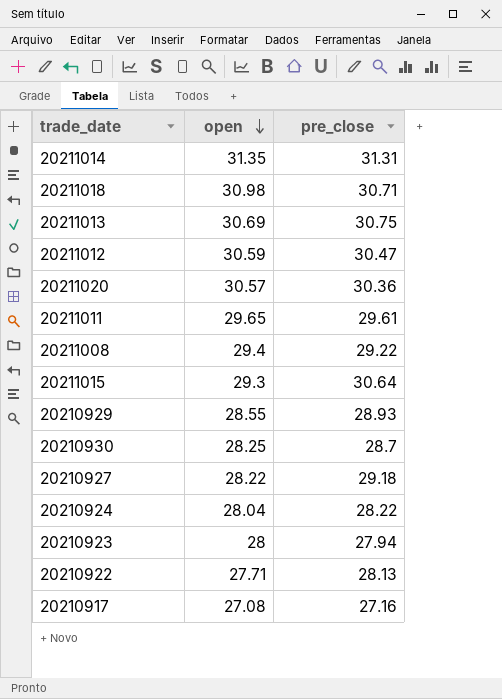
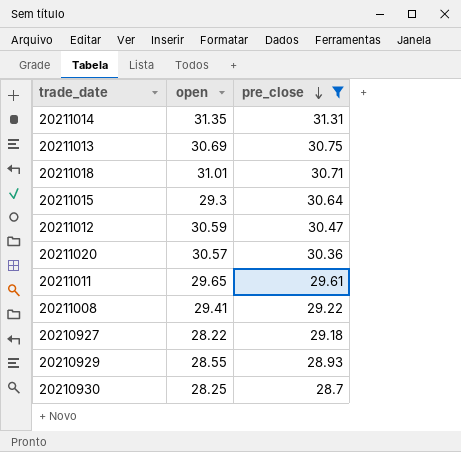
filter: none -> pre_close >= 28.7
row order: open descending -> pre_close descending
20211018 | open: 30.98 -> 31.01
20211008 | open: 29.4 -> 29.41

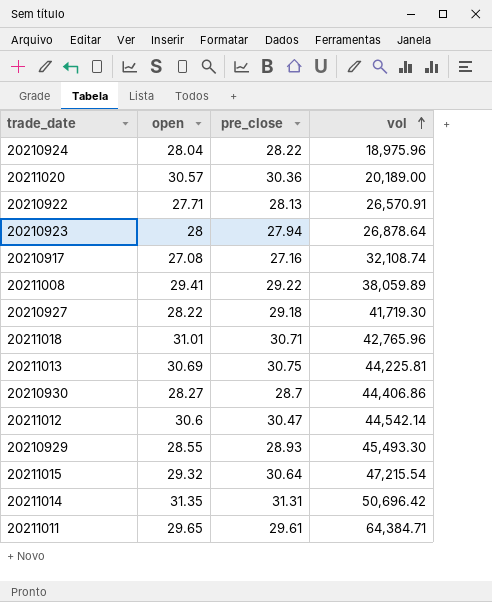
filter: pre_close >= 28.7 -> none
row order: pre_close descending -> vol ascending
column vol | position: none -> 4
20210930 | open: 28.25 -> 28.27
20211012 | open: 30.59 -> 30.6
20211015 | open: 29.3 -> 29.32

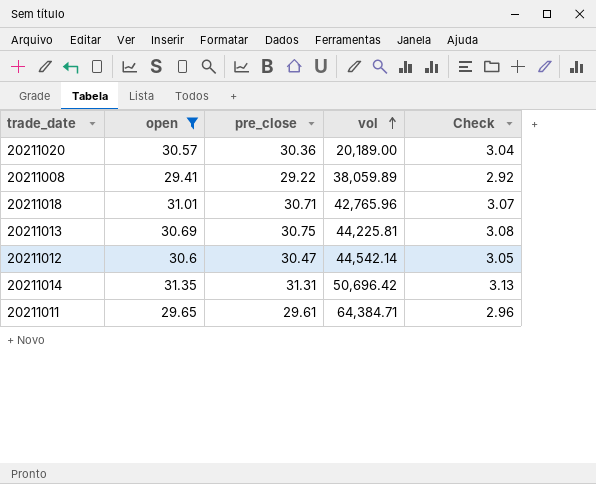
filter: none -> open >= 29.41
column Check | formula: none -> [pre_close] * 0.1

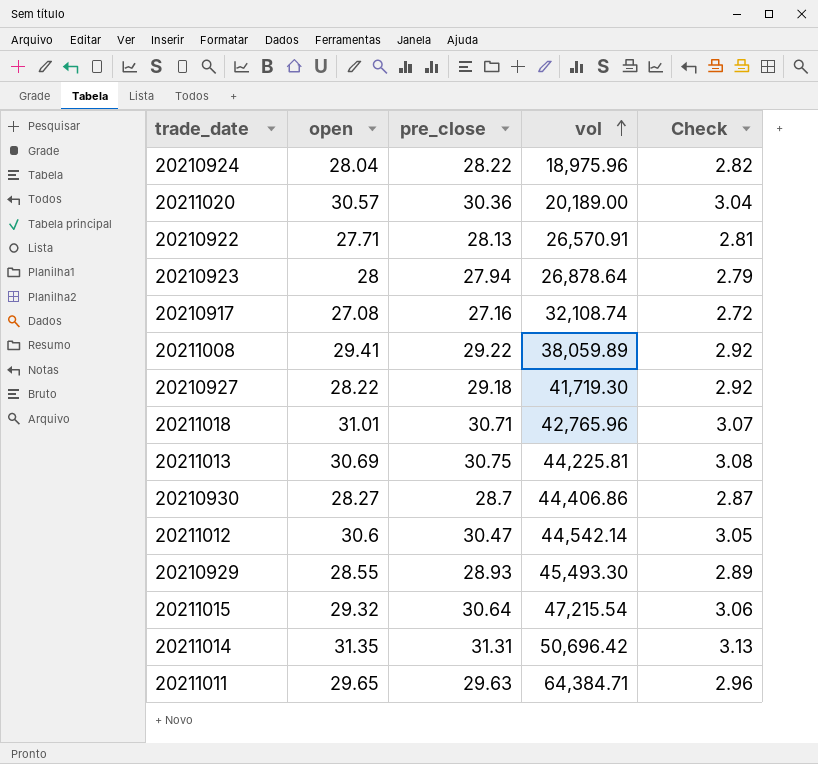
filter: open >= 29.41 -> none
20211011 | pre_close: 29.61 -> 29.63

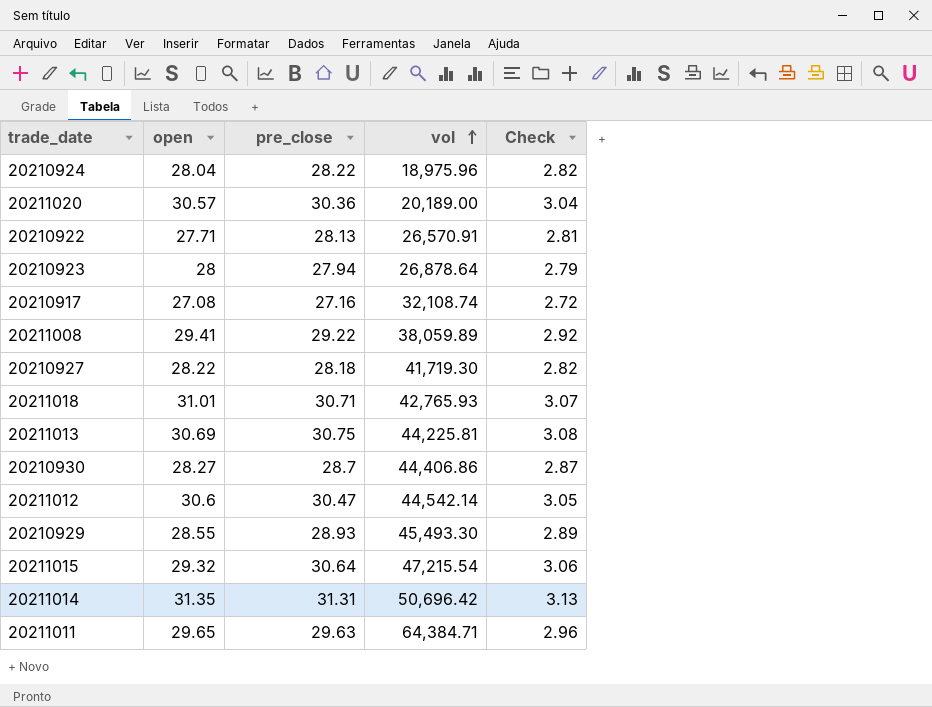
20210927 | pre_close: 29.18 -> 28.18
20210927 | Check: 2.92 -> 2.82
20211018 | vol: 42,765.96 -> 42,765.93

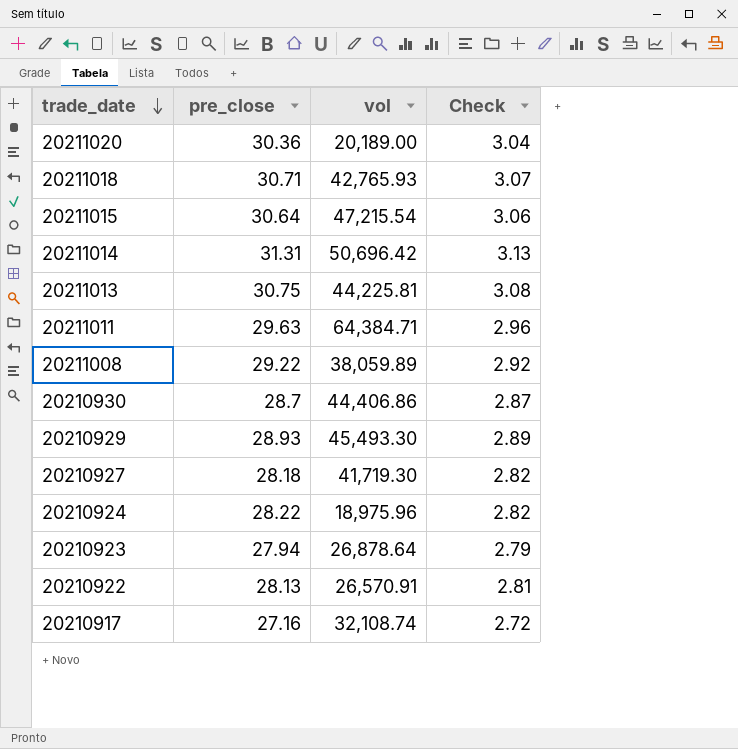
row order: vol ascending -> trade_date descending
column open | position: 2 -> none
row 20211012: 30.6 | 30.47 | 44,542.14 | 3.05 -> none

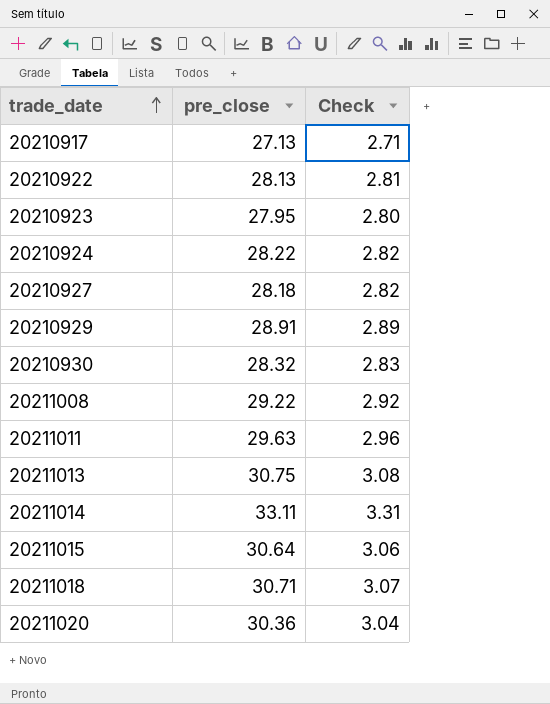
row order: trade_date descending -> trade_date ascending
column vol | position: 3 -> none
20210917 | pre_close: 27.16 -> 27.13
20210917 | Check: 2.72 -> 2.71
20210923 | pre_close: 27.94 -> 27.95
20210923 | Check: 2.79 -> 2.80
20210929 | pre_close: 28.93 -> 28.91
20210930 | pre_close: 28.7 -> 28.32
20210930 | Check: 2.87 -> 2.83
20211014 | pre_close: 31.31 -> 33.11
20211014 | Check: 3.13 -> 3.31

